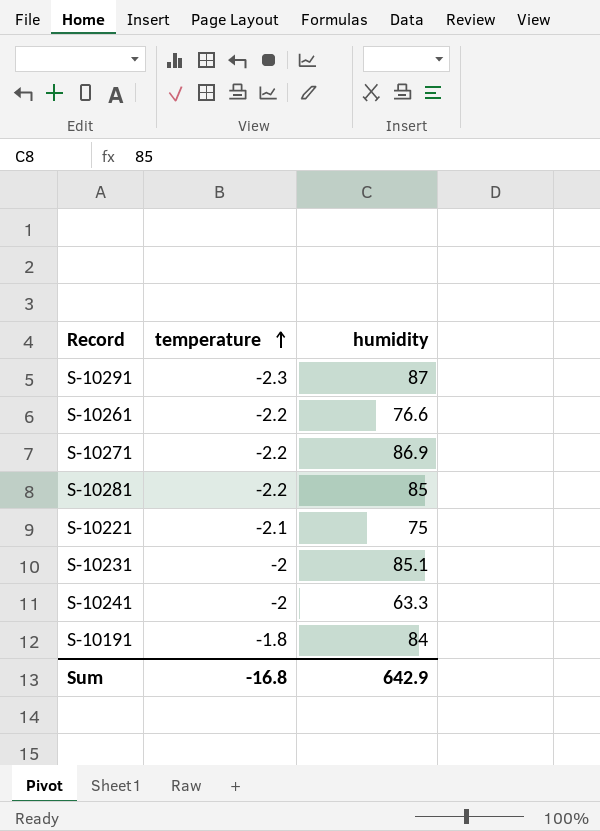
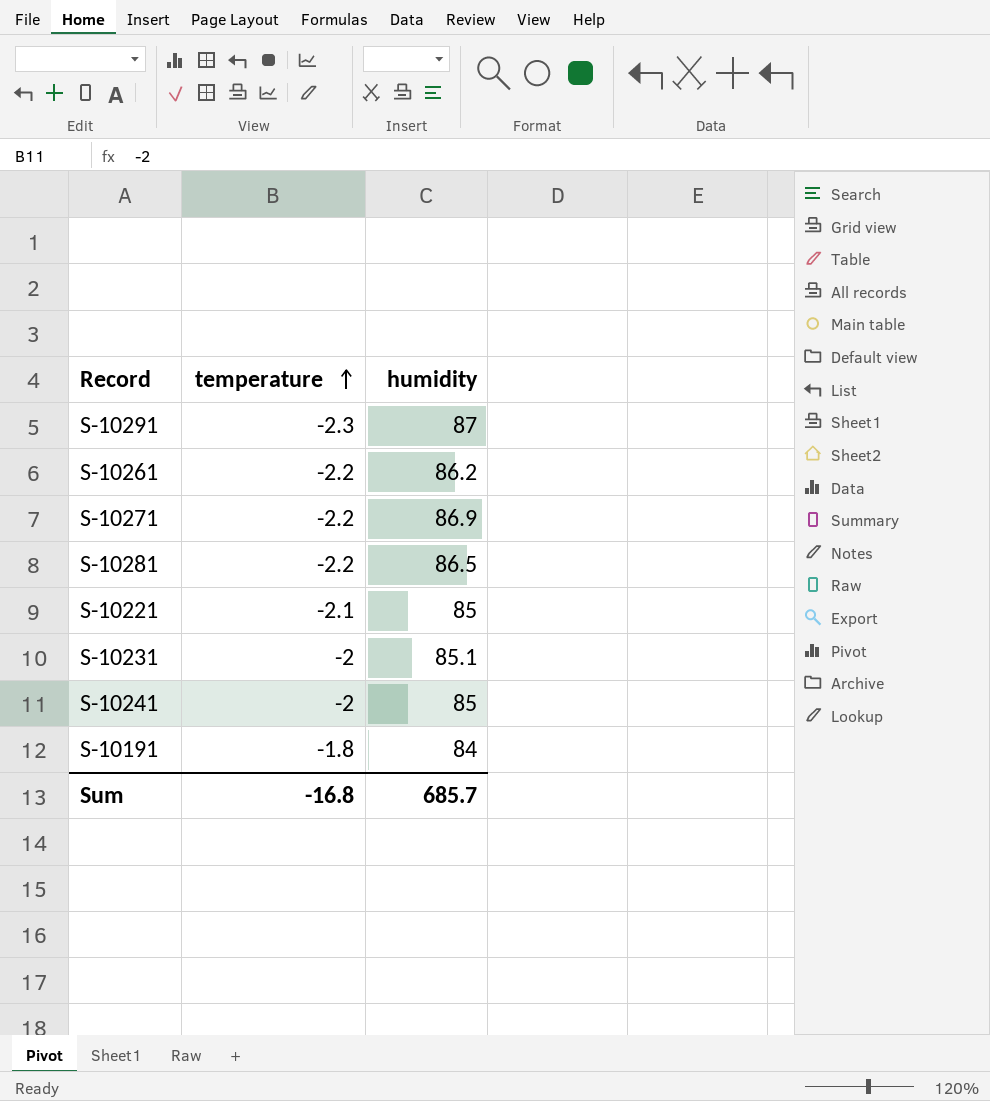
S-10261 | humidity: 76.6 -> 86.2
S-10281 | humidity: 85 -> 86.5
S-10221 | humidity: 75 -> 85
S-10241 | humidity: 63.3 -> 85
Sum | humidity: 642.9 -> 685.7

